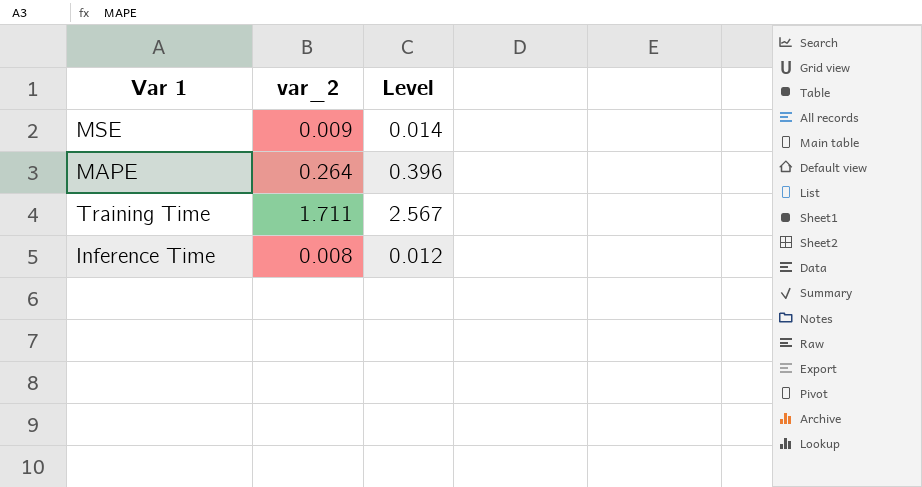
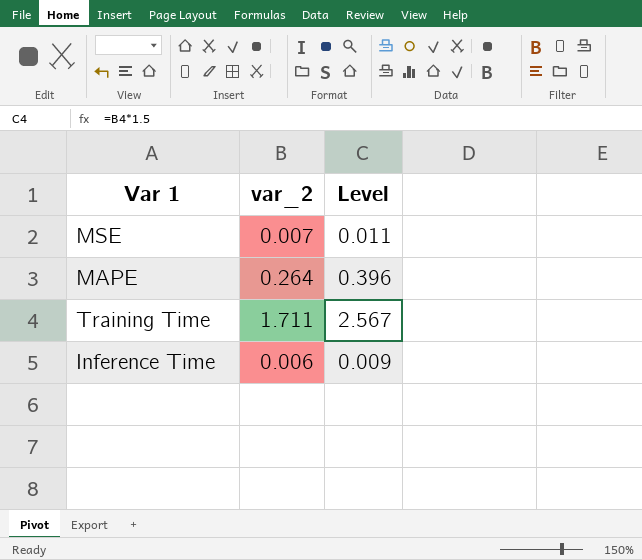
MSE | var_2: 0.009 -> 0.007
MSE | Level: 0.014 -> 0.011
Inference Time | var_2: 0.008 -> 0.006
Inference Time | Level: 0.012 -> 0.009

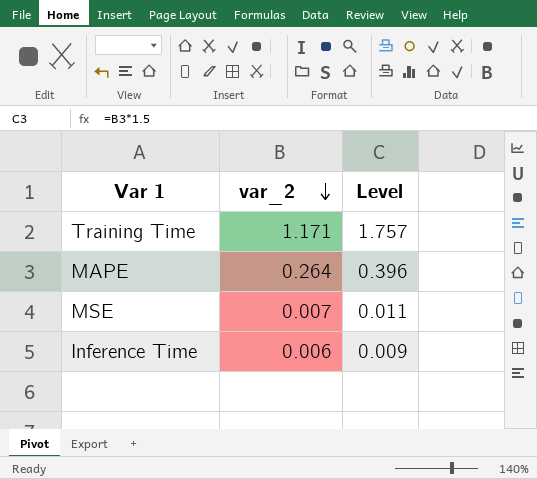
row order: none -> var_2 descending
Training Time | var_2: 1.711 -> 1.171
Training Time | Level: 2.567 -> 1.757

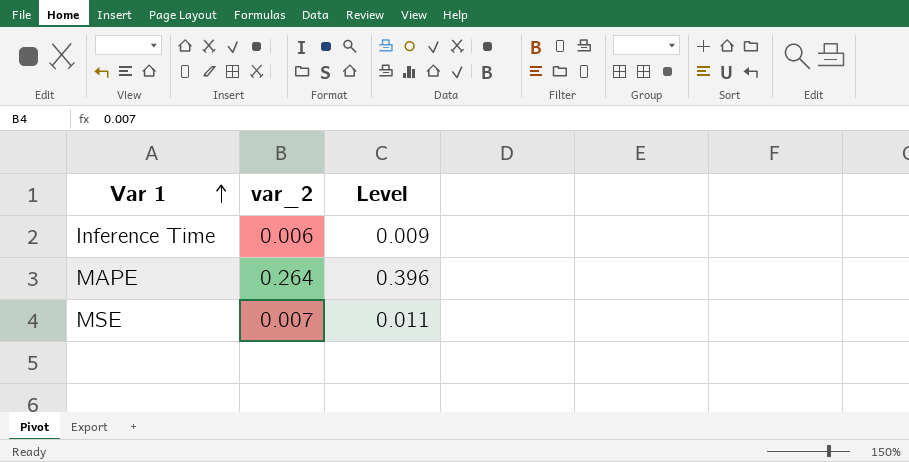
row order: var_2 descending -> Var 1 ascending
row Training Time: 1.171 | 1.757 -> none

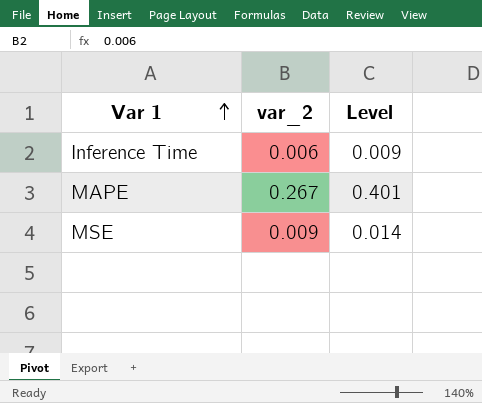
MAPE | var_2: 0.264 -> 0.267
MAPE | Level: 0.396 -> 0.401
MSE | var_2: 0.007 -> 0.009
MSE | Level: 0.011 -> 0.014

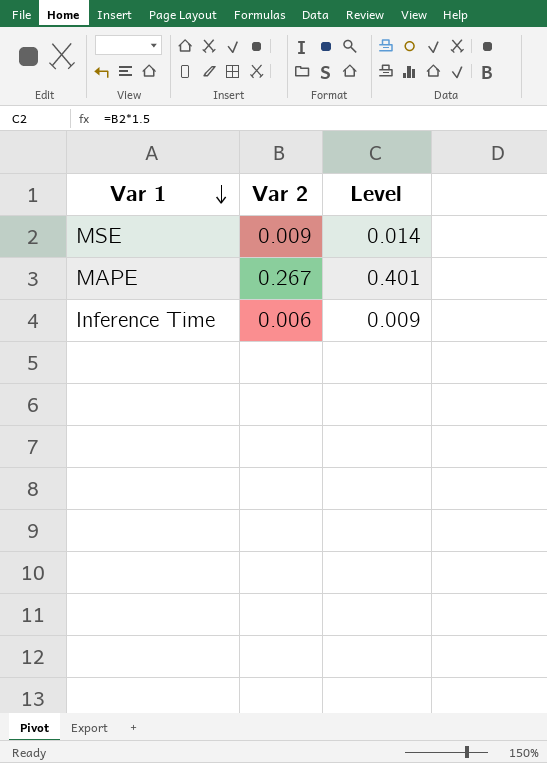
row order: Var 1 ascending -> Var 1 descending
column name: var_2 -> Var 2

